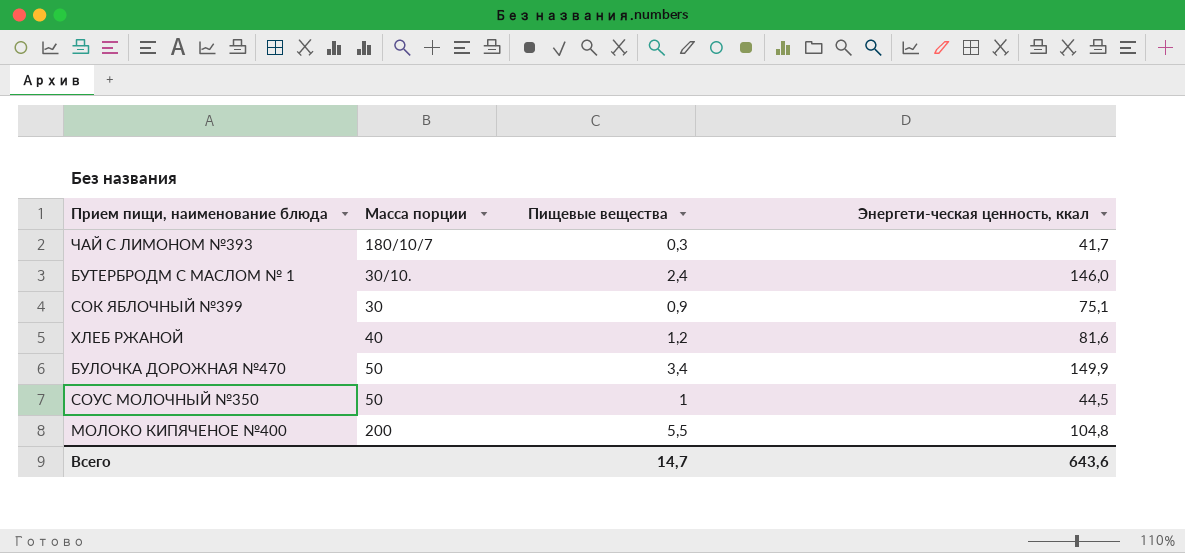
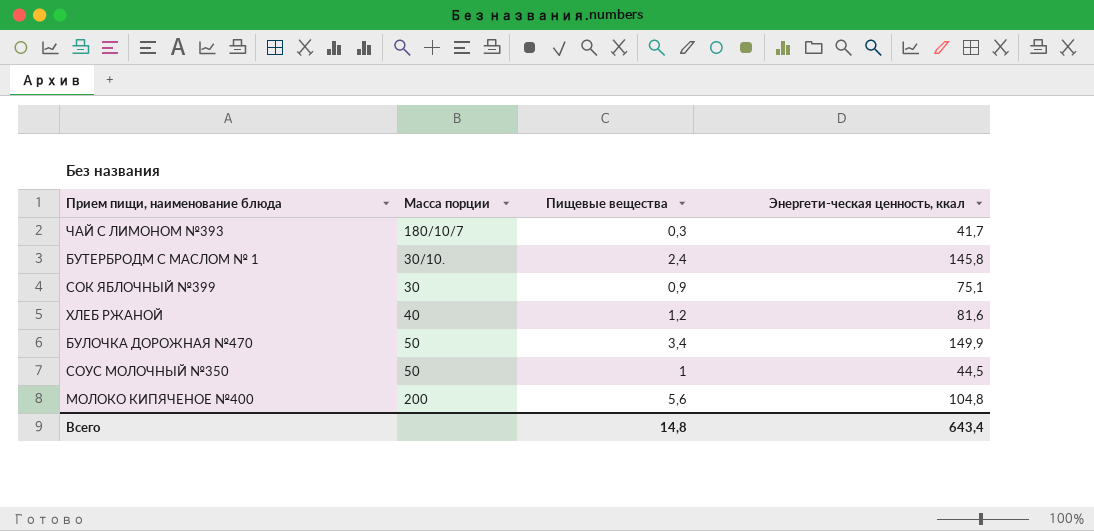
БУТЕРБРОДМ С МАСЛОМ № 1 | Энергети-ческая ценность, ккал: 146,0 -> 145,8
МОЛОКО КИПЯЧЕНОЕ №400 | Пищевые вещества: 5,5 -> 5,6
Всего | Пищевые вещества: 14,7 -> 14,8
Всего | Энергети-ческая ценность, ккал: 643,6 -> 643,4

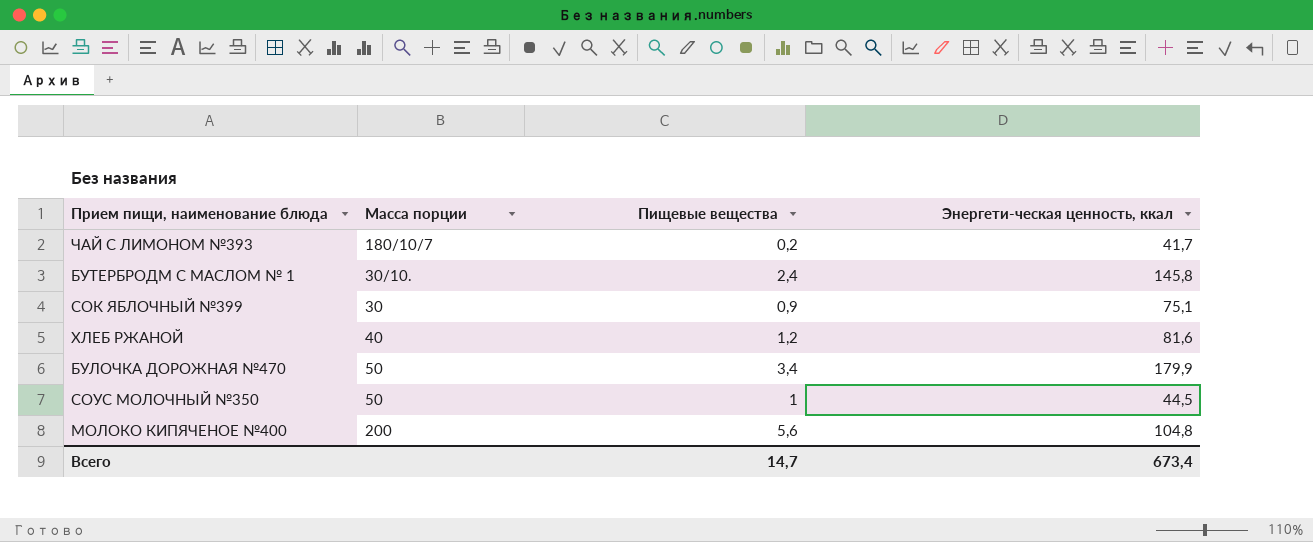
ЧАЙ С ЛИМОНОМ №393 | Пищевые вещества: 0,3 -> 0,2
БУЛОЧКА ДОРОЖНАЯ №470 | Энергети-ческая ценность, ккал: 149,9 -> 179,9
Всего | Пищевые вещества: 14,8 -> 14,7
Всего | Энергети-ческая ценность, ккал: 643,4 -> 673,4

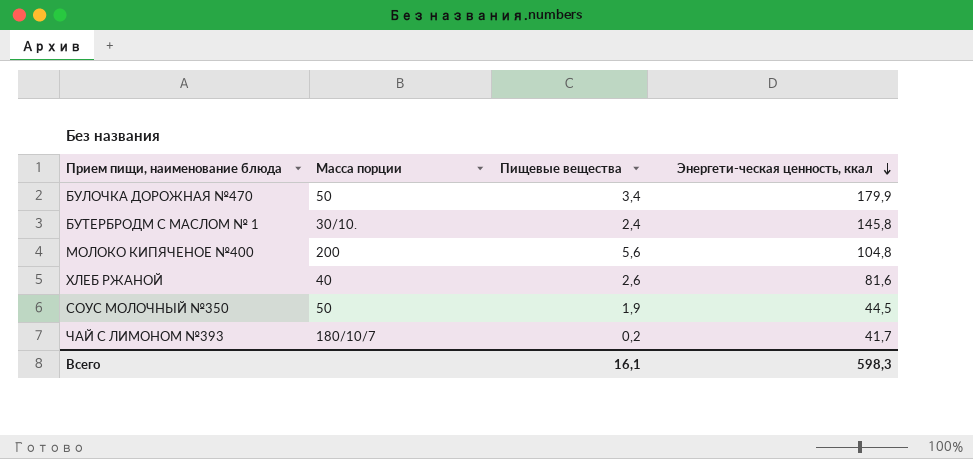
row order: none -> Энергети-ческая ценность, ккал descending
row СОК ЯБЛОЧНЫЙ №399: 30 | 0,9 | 75,1 -> none
ХЛЕБ РЖАНОЙ | Пищевые вещества: 1,2 -> 2,6
СОУС МОЛОЧНЫЙ №350 | Пищевые вещества: 1 -> 1,9
Всего | Пищевые вещества: 14,7 -> 16,1
Всего | Энергети-ческая ценность, ккал: 673,4 -> 598,3

